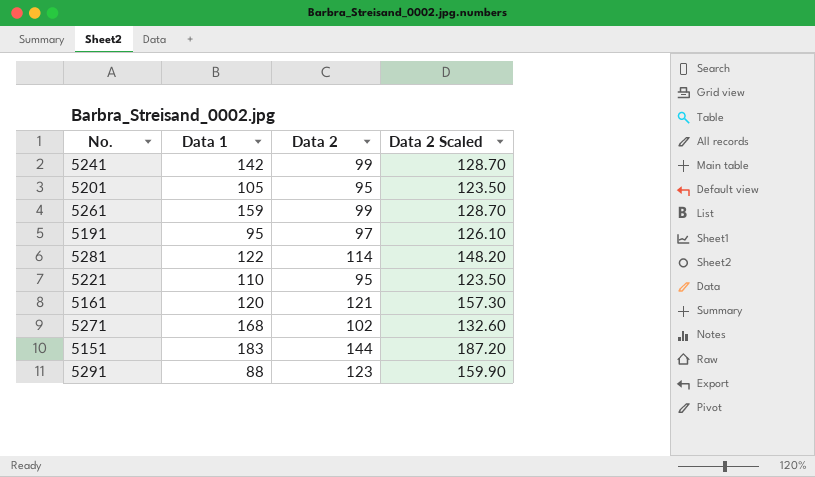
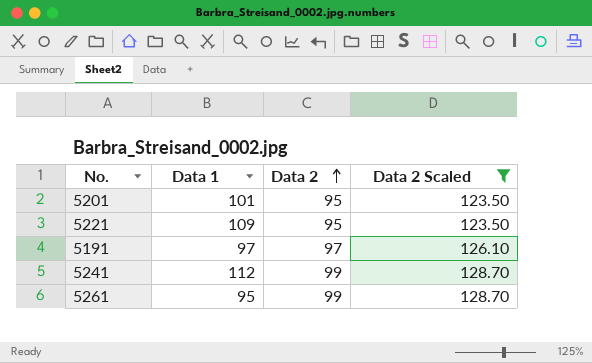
filter: none -> Data 2 Scaled <= 128.70
row order: none -> Data 2 ascending
5201 | Data 1: 105 -> 101
5221 | Data 1: 110 -> 109
5191 | Data 1: 95 -> 97
5241 | Data 1: 142 -> 112
5261 | Data 1: 159 -> 95

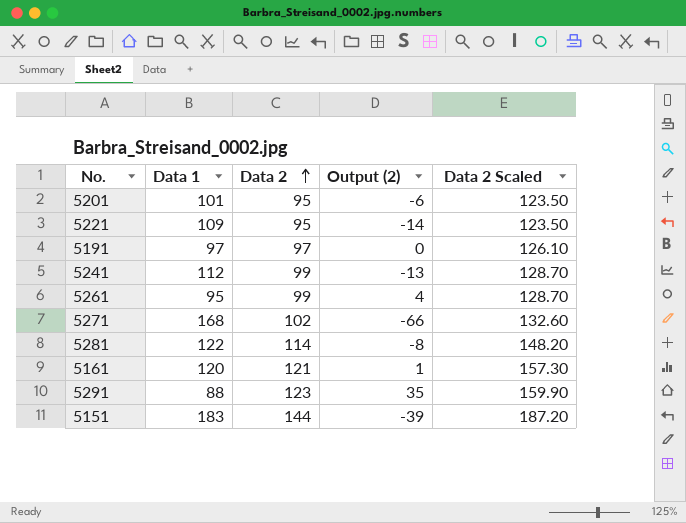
filter: Data 2 Scaled <= 128.70 -> none
column Output (2) | formula: none -> [Data 2] - [Data 1]

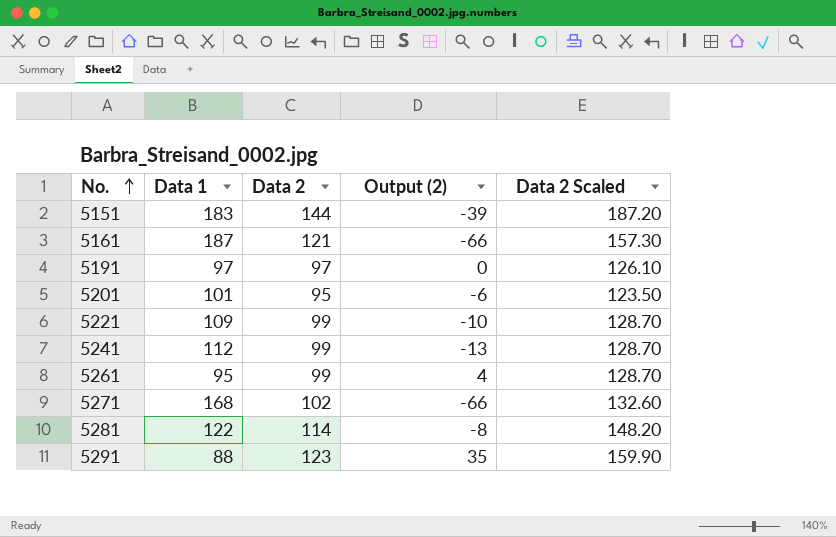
row order: Data 2 ascending -> No. ascending
5161 | Data 1: 120 -> 187
5161 | Output (2): 1 -> -66
5221 | Data 2: 95 -> 99
5221 | Output (2): -14 -> -10
5221 | Data 2 Scaled: 123.50 -> 128.70

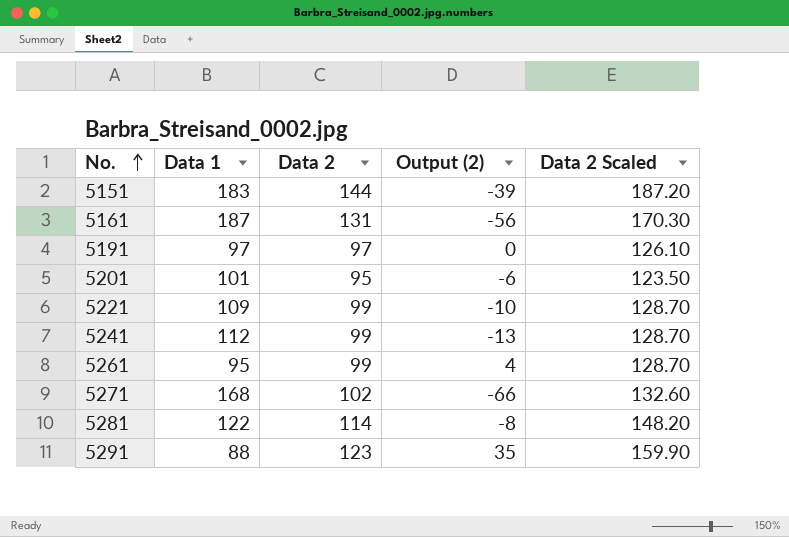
5161 | Data 2: 121 -> 131
5161 | Output (2): -66 -> -56
5161 | Data 2 Scaled: 157.30 -> 170.30

